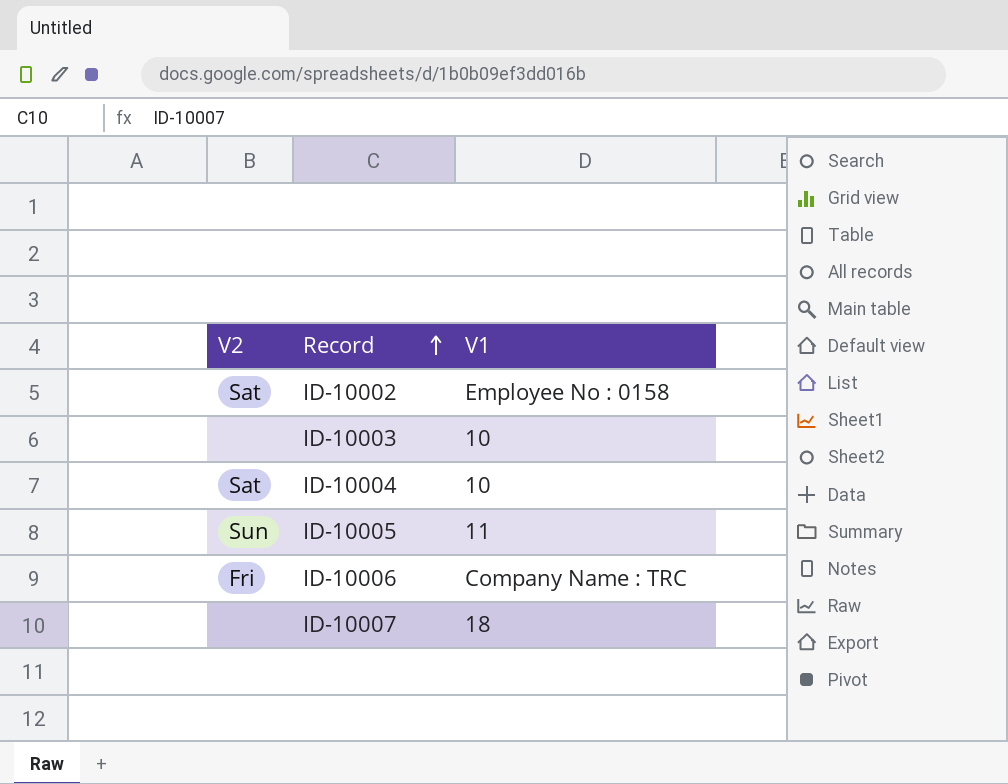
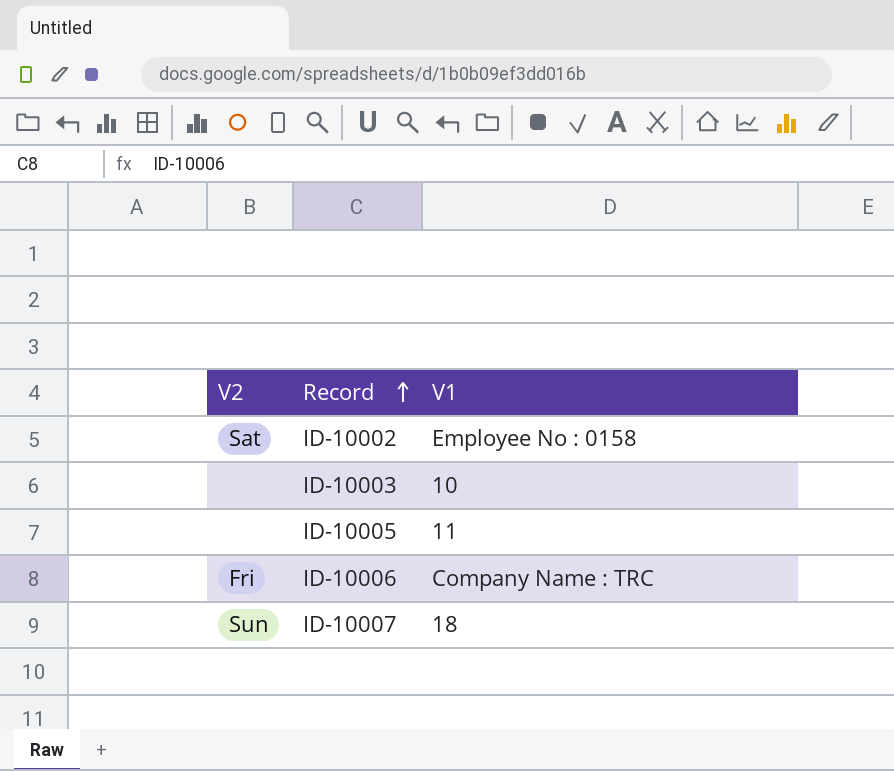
row ID-10004: Sat | 10 -> none
ID-10005 | V2: Sun -> none
ID-10007 | V2: none -> Sun

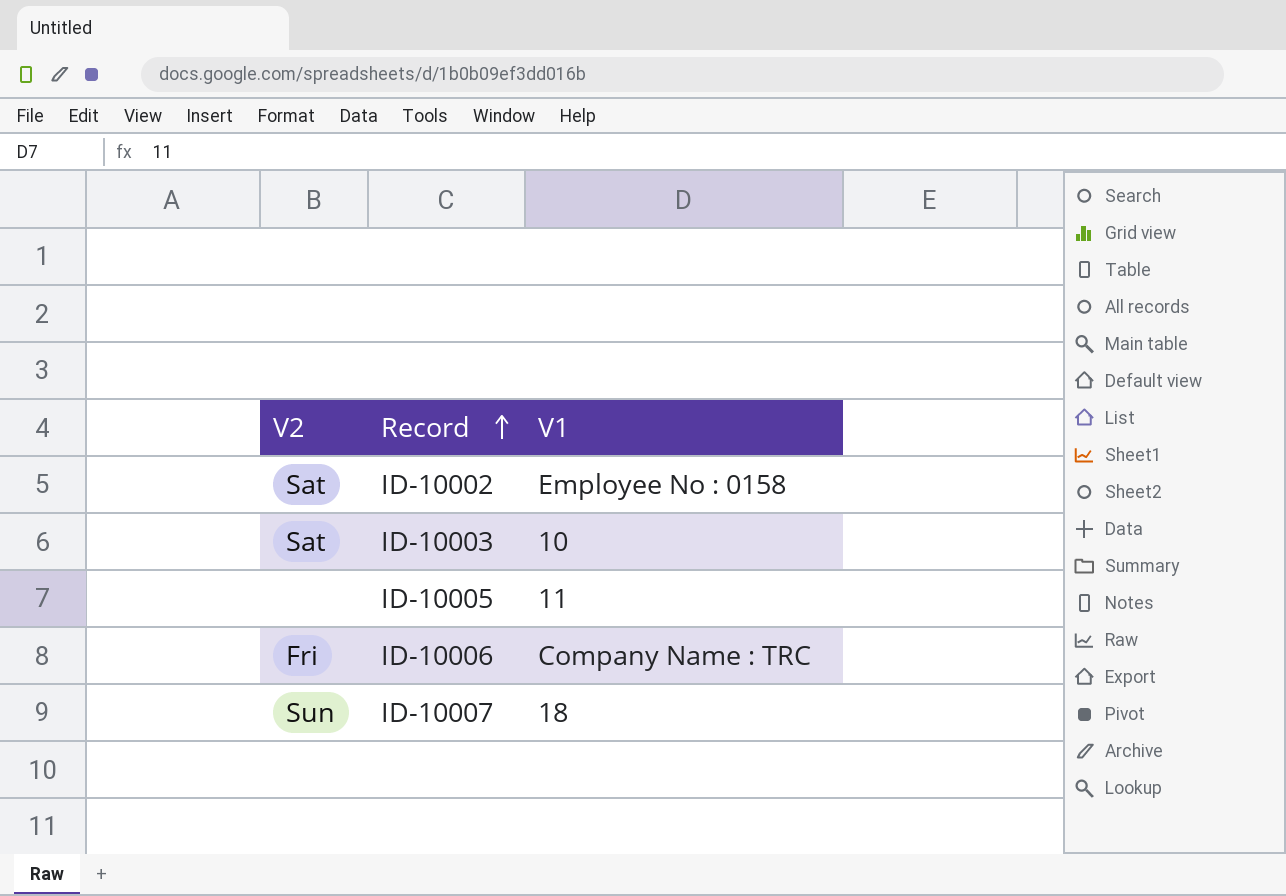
ID-10003 | V2: none -> Sat

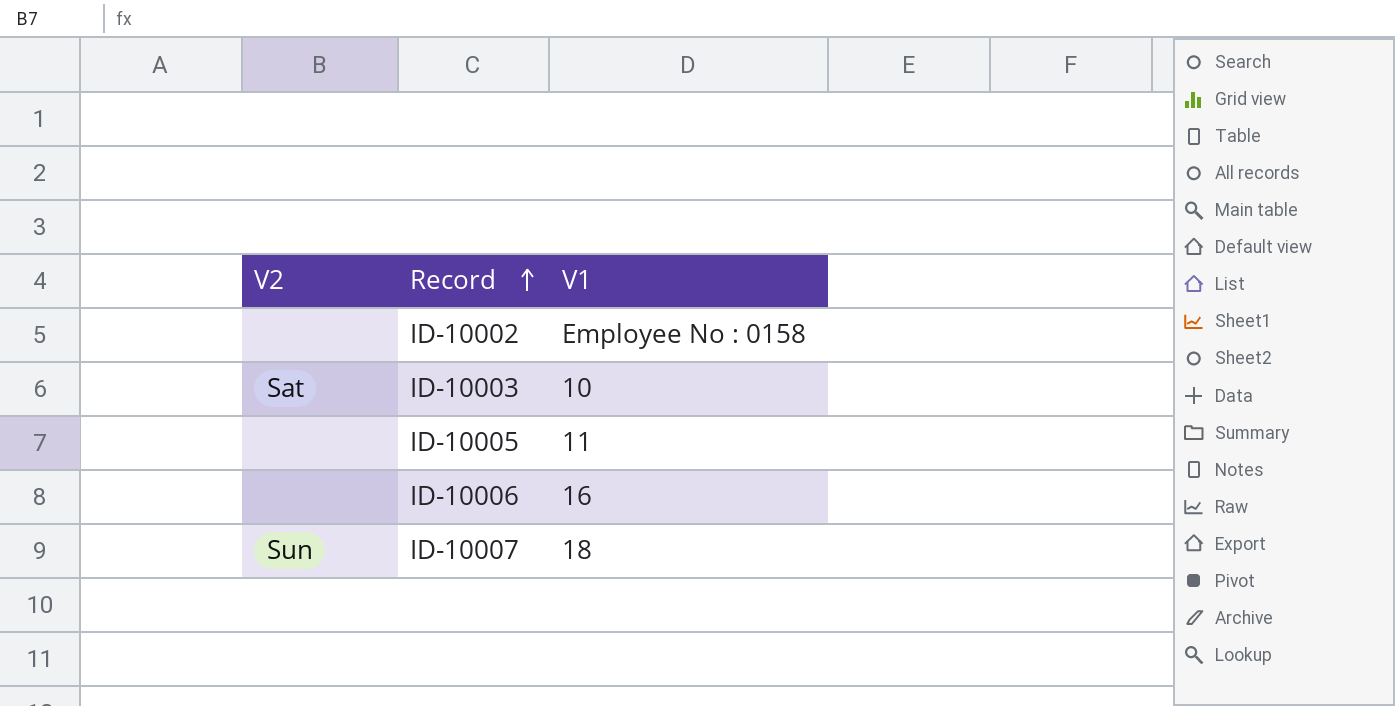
ID-10002 | V2: Sat -> none
ID-10006 | V2: Fri -> none
ID-10006 | V1: Company Name : TRC -> 16

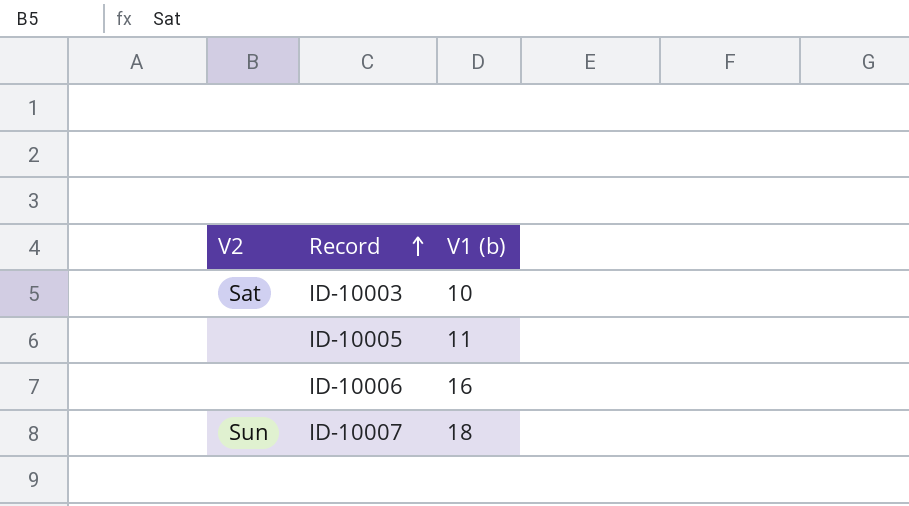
column name: V1 -> V1 (b)
row ID-10002: none | Employee No : 0158 -> none

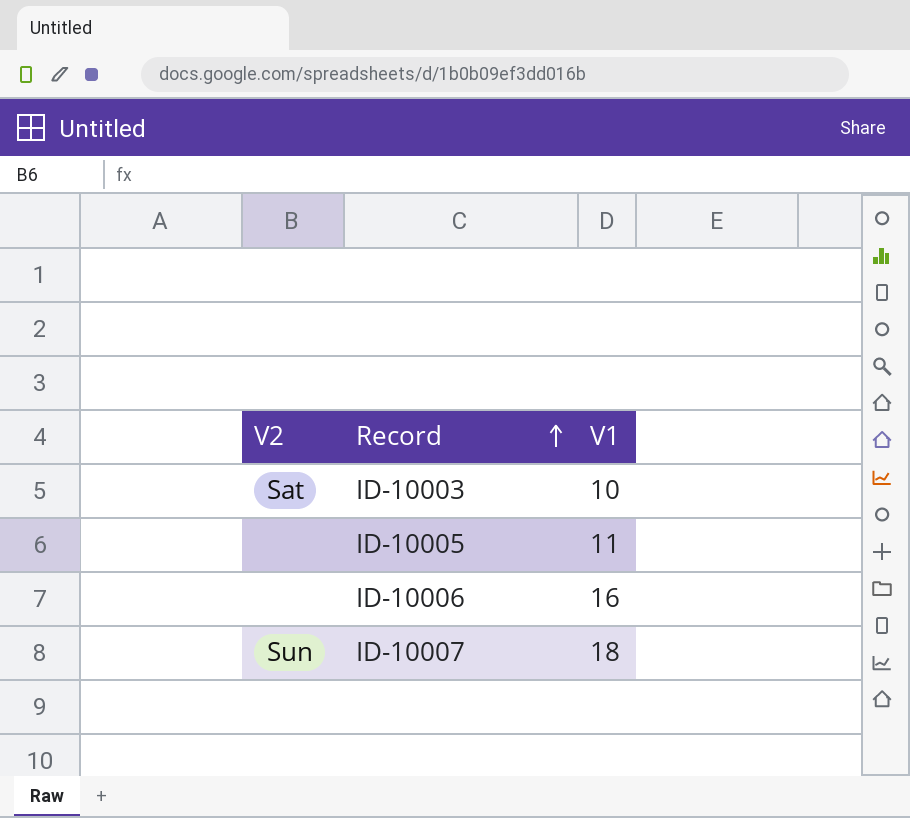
column name: V1 (b) -> V1

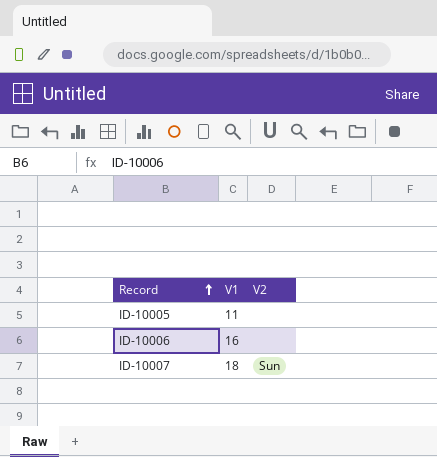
column V2 | position: 1 -> 3
row ID-10003: Sat | 10 -> none

